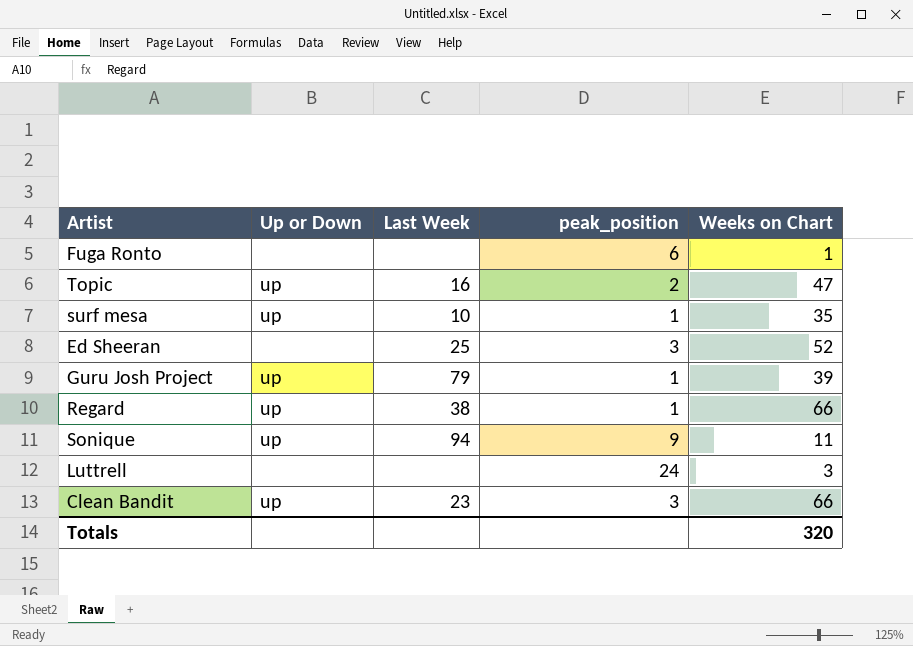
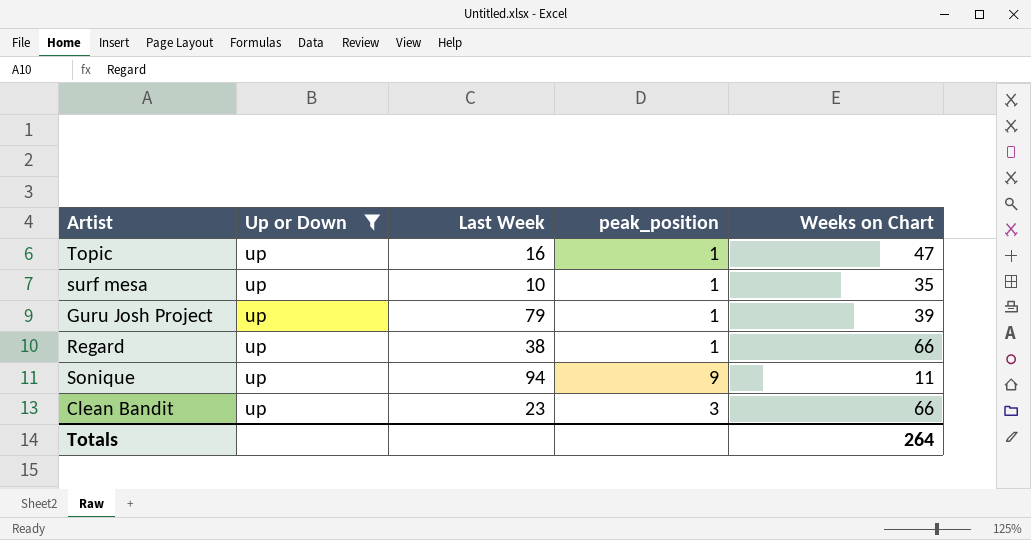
filter: none -> Up or Down = up
Topic | peak_position: 2 -> 1
Totals | Weeks on Chart: 320 -> 264

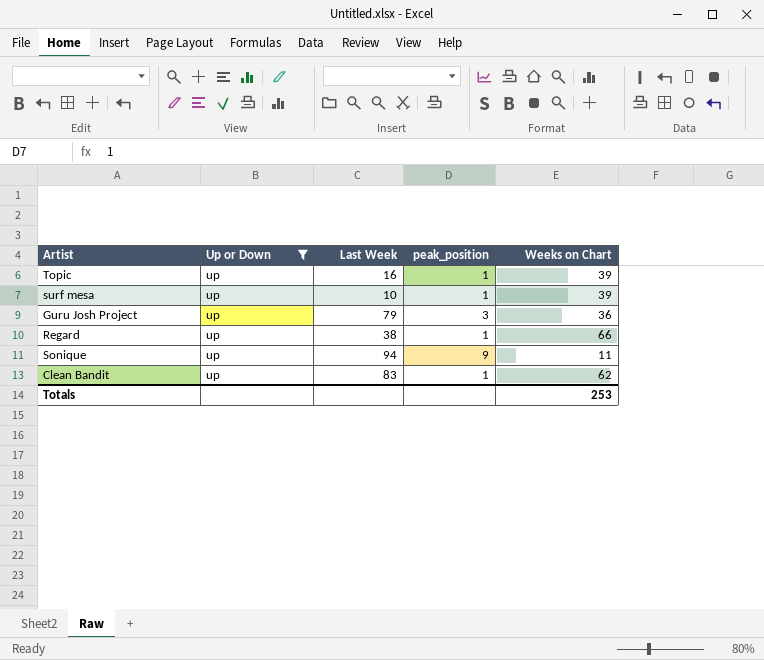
Topic | Weeks on Chart: 47 -> 39
surf mesa | Weeks on Chart: 35 -> 39
Guru Josh Project | peak_position: 1 -> 3
Guru Josh Project | Weeks on Chart: 39 -> 36
Clean Bandit | Last Week: 23 -> 83
Clean Bandit | peak_position: 3 -> 1
Clean Bandit | Weeks on Chart: 66 -> 62
Totals | Weeks on Chart: 264 -> 253

